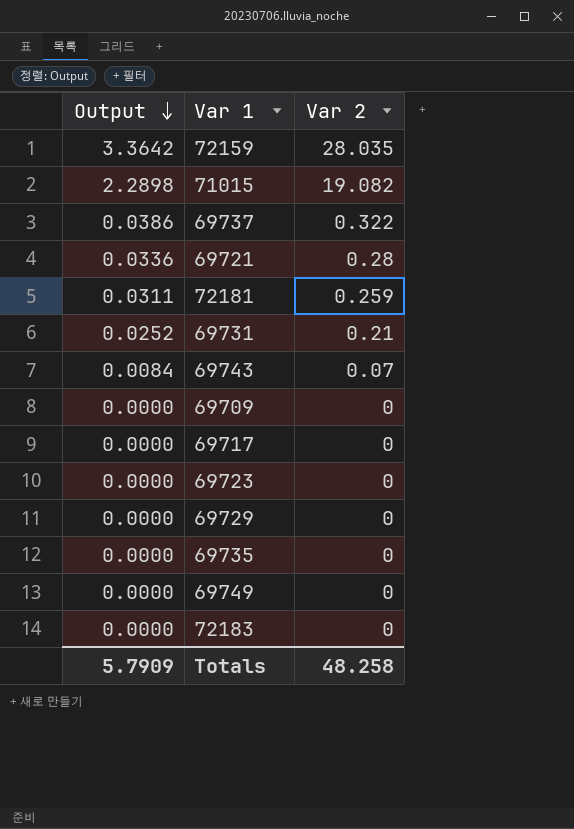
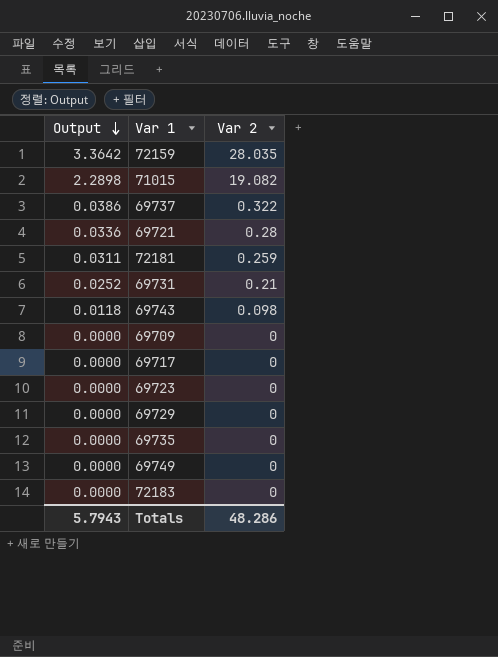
69743 | Output: 0.0084 -> 0.0118
69743 | Var 2: 0.07 -> 0.098
Totals | Output: 5.7909 -> 5.7943
Totals | Var 2: 48.258 -> 48.286

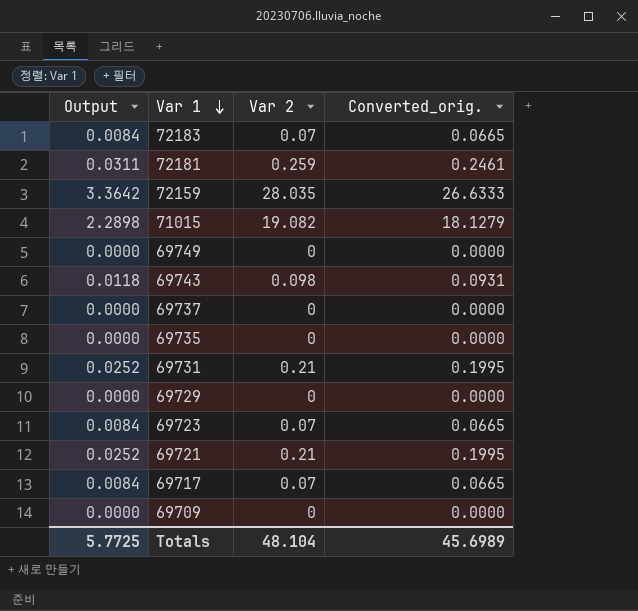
row order: Output descending -> Var 1 descending
column Converted_orig. | formula: none -> [Var 2] * 0.95
72183 | Output: 0.0000 -> 0.0084
72183 | Var 2: 0 -> 0.07
69737 | Output: 0.0386 -> 0.0000
69737 | Var 2: 0.322 -> 0
69723 | Output: 0.0000 -> 0.0084
69723 | Var 2: 0 -> 0.07
69721 | Output: 0.0336 -> 0.0252
69721 | Var 2: 0.28 -> 0.21
69717 | Output: 0.0000 -> 0.0084
69717 | Var 2: 0 -> 0.07
Totals | Output: 5.7943 -> 5.7725
Totals | Var 2: 48.286 -> 48.104

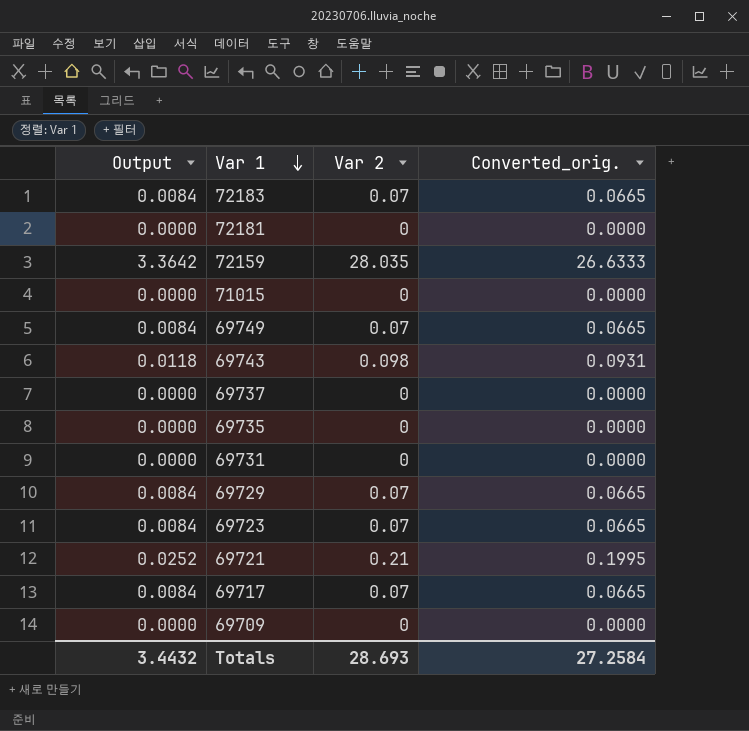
72181 | Output: 0.0311 -> 0.0000
72181 | Var 2: 0.259 -> 0
72181 | Converted_orig.: 0.2461 -> 0.0000
71015 | Output: 2.2898 -> 0.0000
71015 | Var 2: 19.082 -> 0
71015 | Converted_orig.: 18.1279 -> 0.0000
69749 | Output: 0.0000 -> 0.0084
69749 | Var 2: 0 -> 0.07
69749 | Converted_orig.: 0.0000 -> 0.0665
69731 | Output: 0.0252 -> 0.0000
69731 | Var 2: 0.21 -> 0
69731 | Converted_orig.: 0.1995 -> 0.0000
69729 | Output: 0.0000 -> 0.0084
69729 | Var 2: 0 -> 0.07
69729 | Converted_orig.: 0.0000 -> 0.0665
Totals | Output: 5.7725 -> 3.4432
Totals | Var 2: 48.104 -> 28.693
Totals | Converted_orig.: 45.6989 -> 27.2584

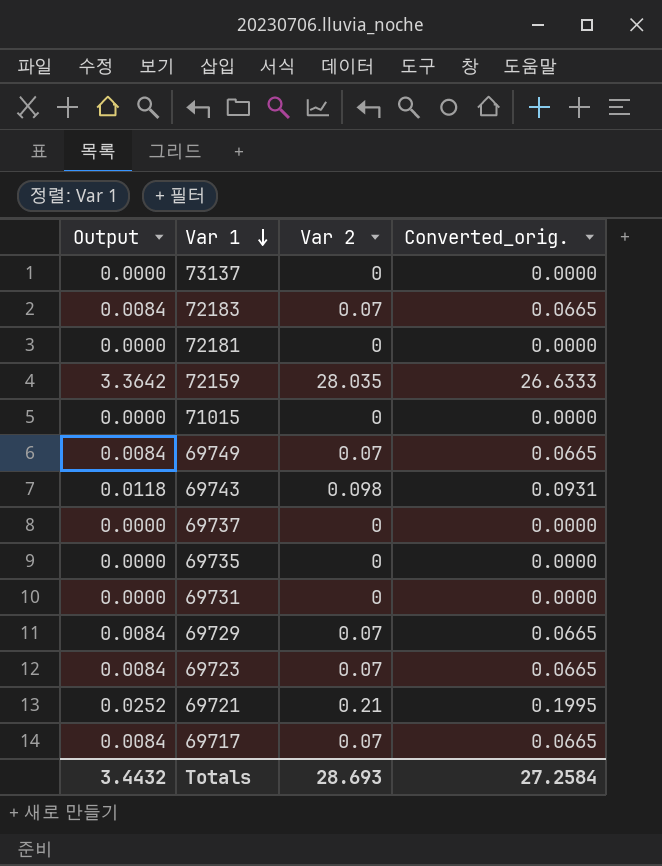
row 69709: 0.0000 | 0 | 0.0000 -> none
row 73137: none -> 0.0000 | 0 | 0.0000

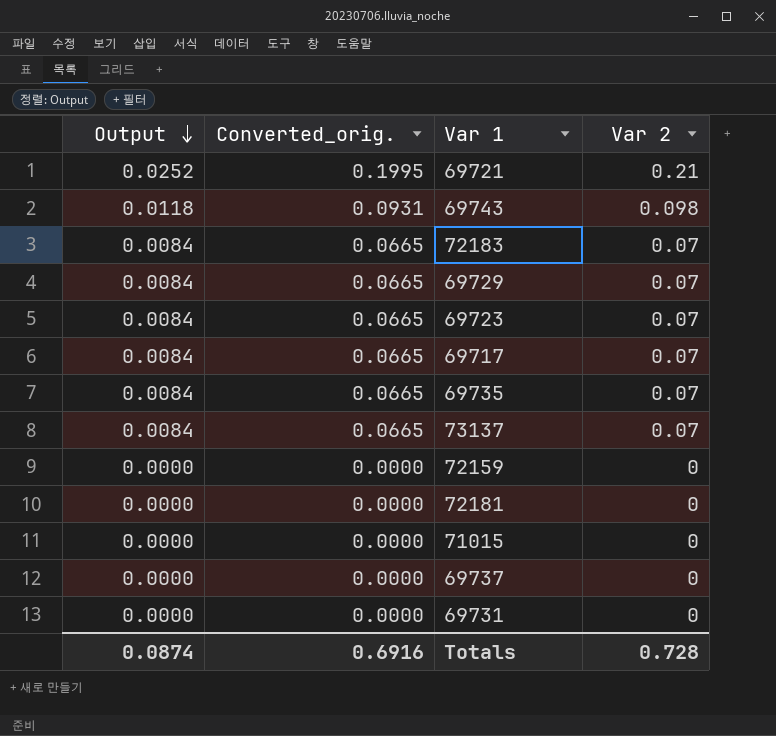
row order: Var 1 descending -> Output descending
column Converted_orig. | position: 4 -> 2
row 69749: 0.0084 | 0.07 | 0.0665 -> none
69735 | Output: 0.0000 -> 0.0084
69735 | Converted_orig.: 0.0000 -> 0.0665
69735 | Var 2: 0 -> 0.07
73137 | Output: 0.0000 -> 0.0084
73137 | Converted_orig.: 0.0000 -> 0.0665
73137 | Var 2: 0 -> 0.07
72159 | Output: 3.3642 -> 0.0000
72159 | Converted_orig.: 26.6333 -> 0.0000
72159 | Var 2: 28.035 -> 0
Totals | Output: 3.4432 -> 0.0874
Totals | Converted_orig.: 27.2584 -> 0.6916
Totals | Var 2: 28.693 -> 0.728

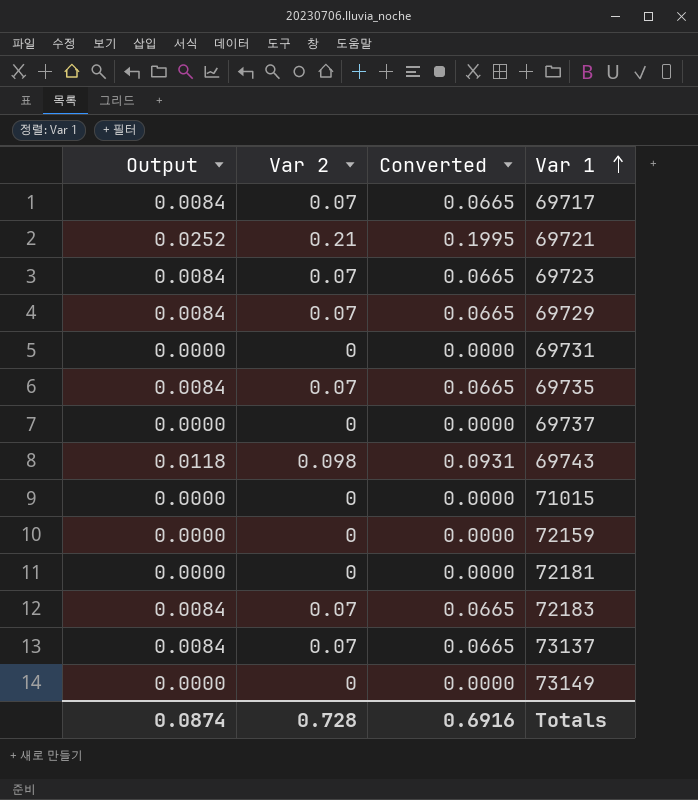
row order: Output descending -> Var 1 ascending
column Var 2 | position: 4 -> 2
column name: Converted_orig. -> Converted
row 73149: none -> 0.0000 | 0 | 0.0000

